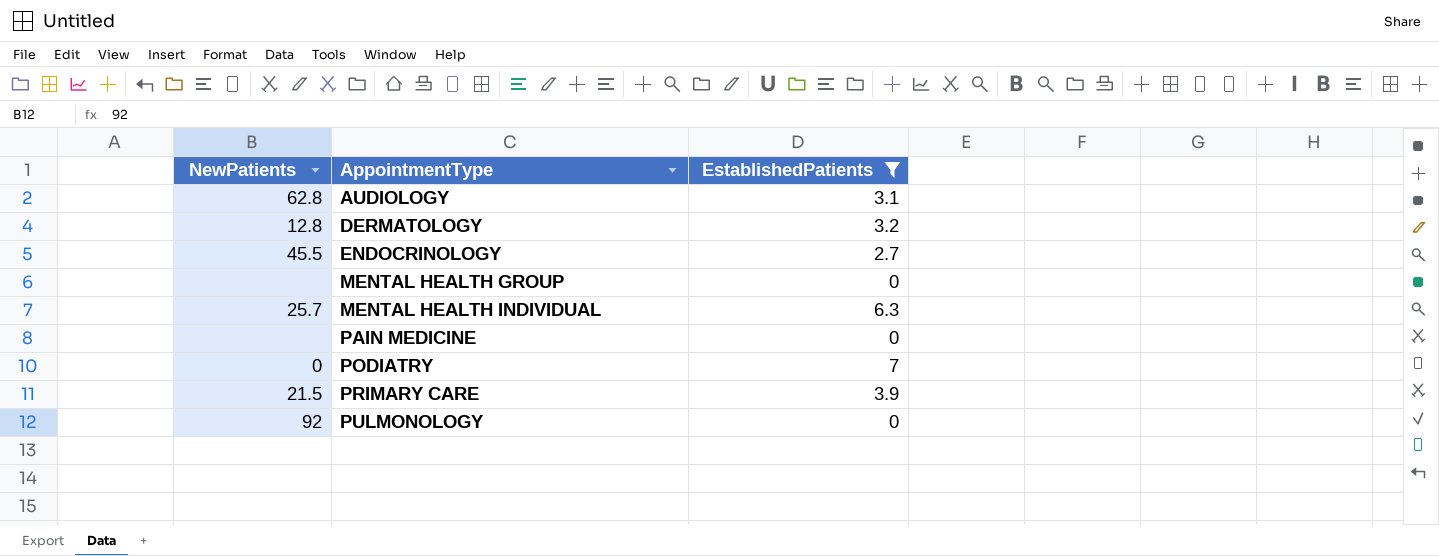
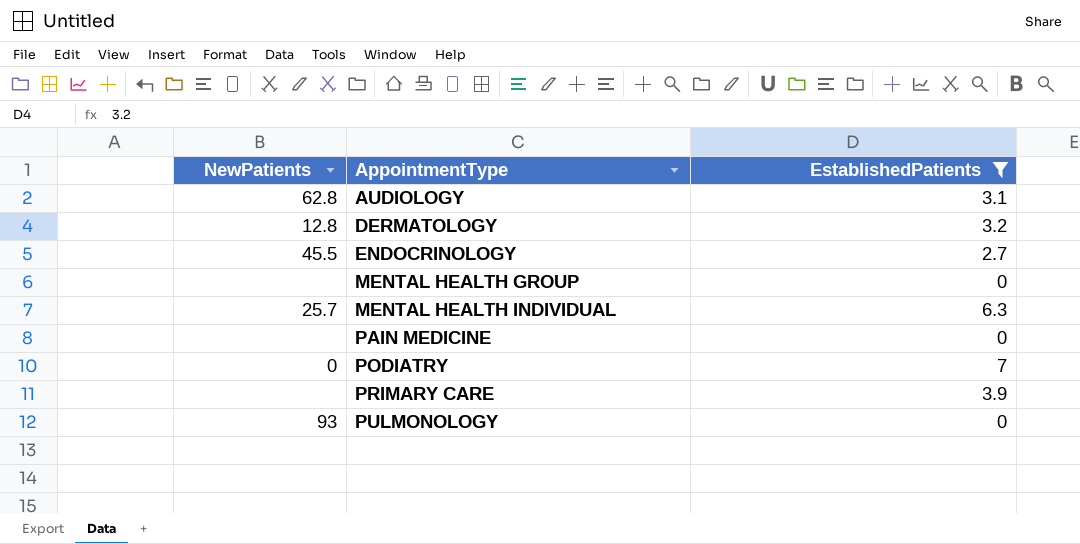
PRIMARY CARE | NewPatients: 21.5 -> none
PULMONOLOGY | NewPatients: 92 -> 93

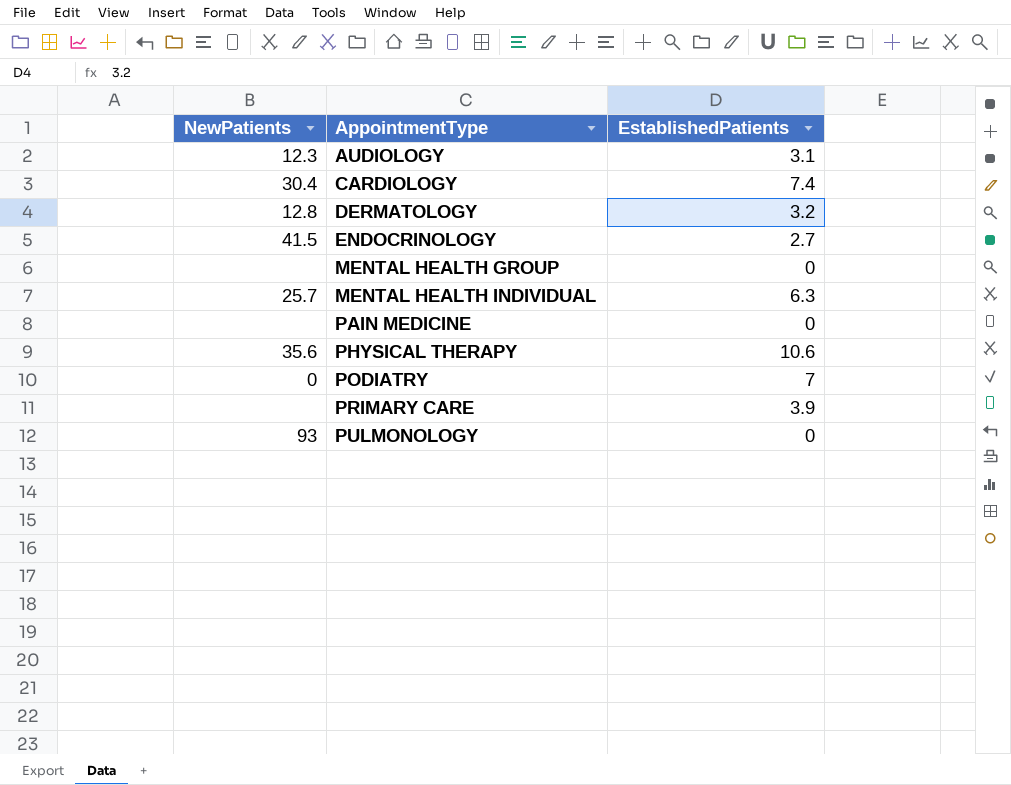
filter: EstablishedPatients <= 7 -> none
AUDIOLOGY | NewPatients: 62.8 -> 12.3
ENDOCRINOLOGY | NewPatients: 45.5 -> 41.5

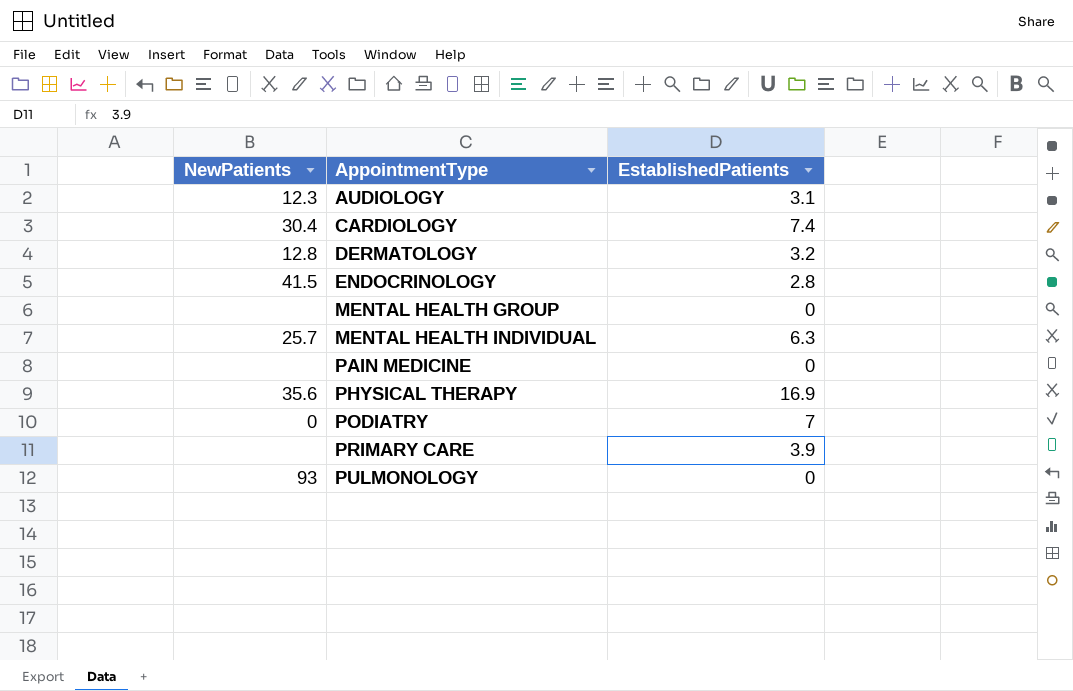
ENDOCRINOLOGY | EstablishedPatients: 2.7 -> 2.8
PHYSICAL THERAPY | EstablishedPatients: 10.6 -> 16.9

